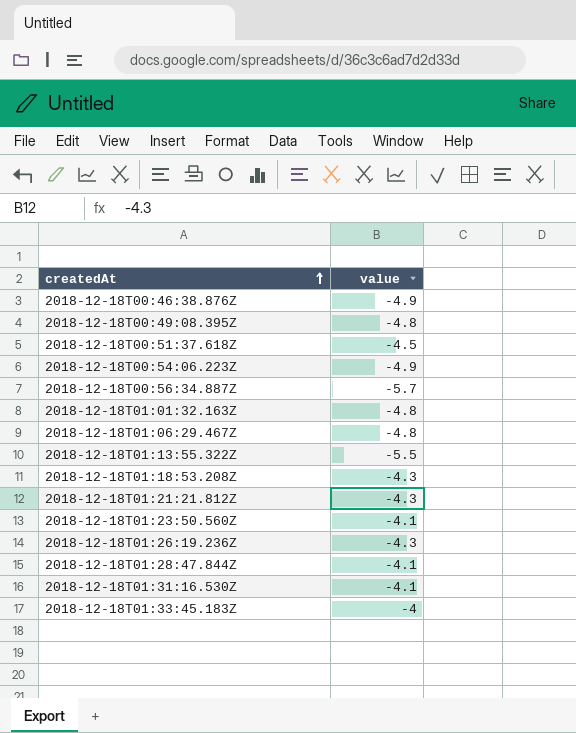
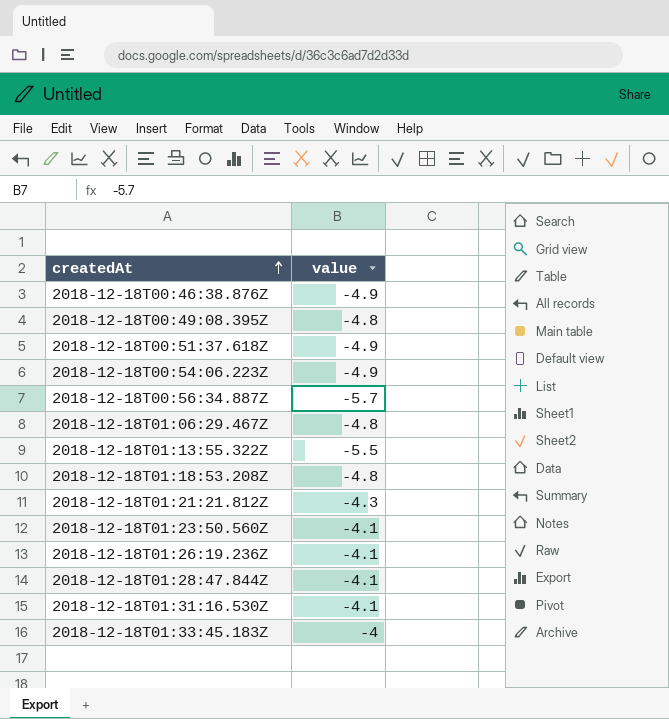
row 2018-12-18T01:01:32.163Z: -4.8 -> none
2018-12-18T00:51:37.618Z | value: -4.5 -> -4.9
2018-12-18T01:18:53.208Z | value: -4.3 -> -4.8
2018-12-18T01:26:19.236Z | value: -4.3 -> -4.1

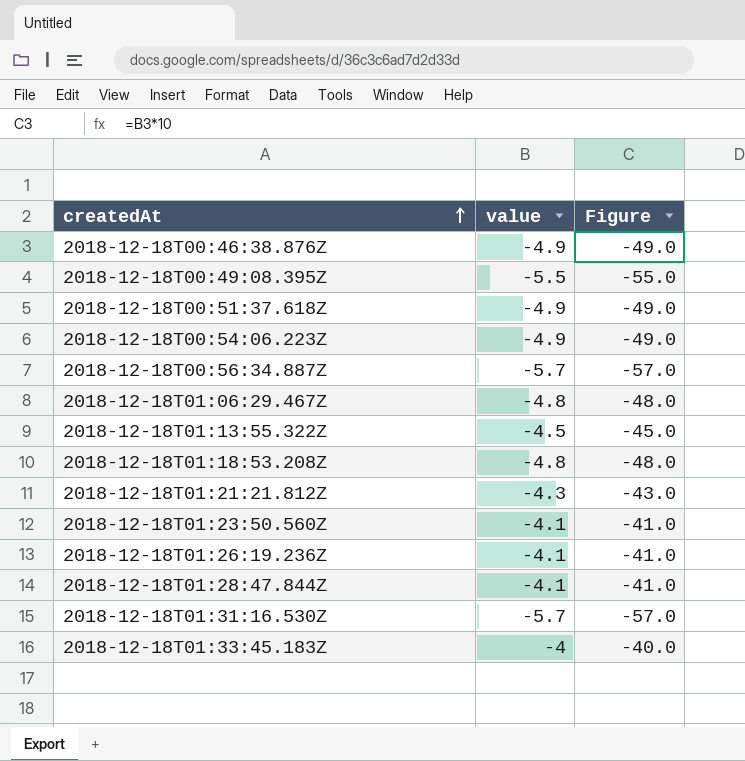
column Figure | formula: none -> [value] * 10
2018-12-18T00:49:08.395Z | value: -4.8 -> -5.5
2018-12-18T01:13:55.322Z | value: -5.5 -> -4.5
2018-12-18T01:31:16.530Z | value: -4.1 -> -5.7

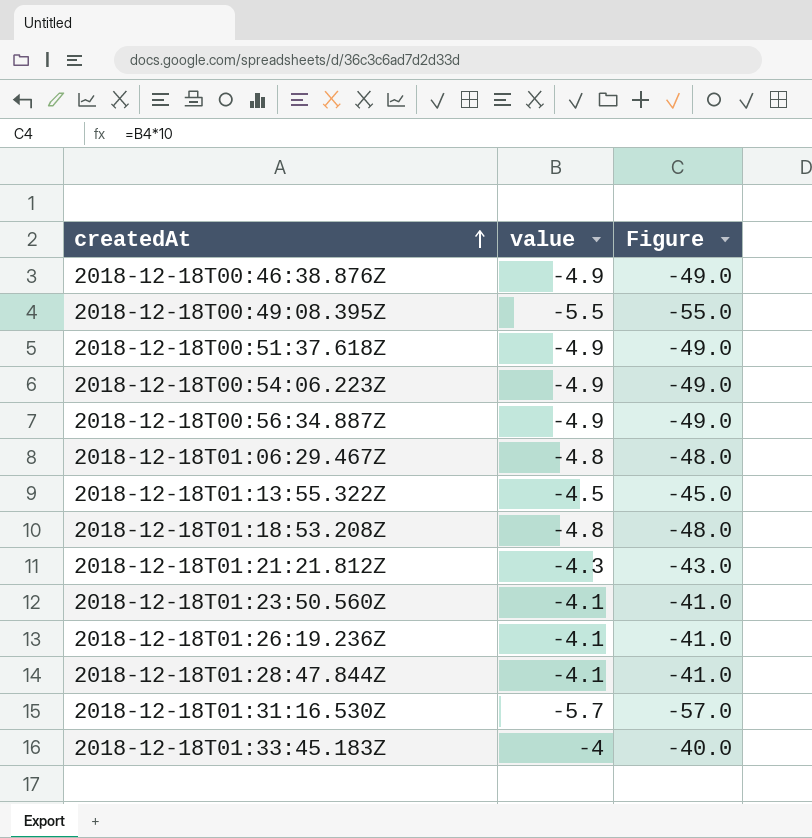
2018-12-18T00:56:34.887Z | value: -5.7 -> -4.9
2018-12-18T00:56:34.887Z | Figure: -57.0 -> -49.0

